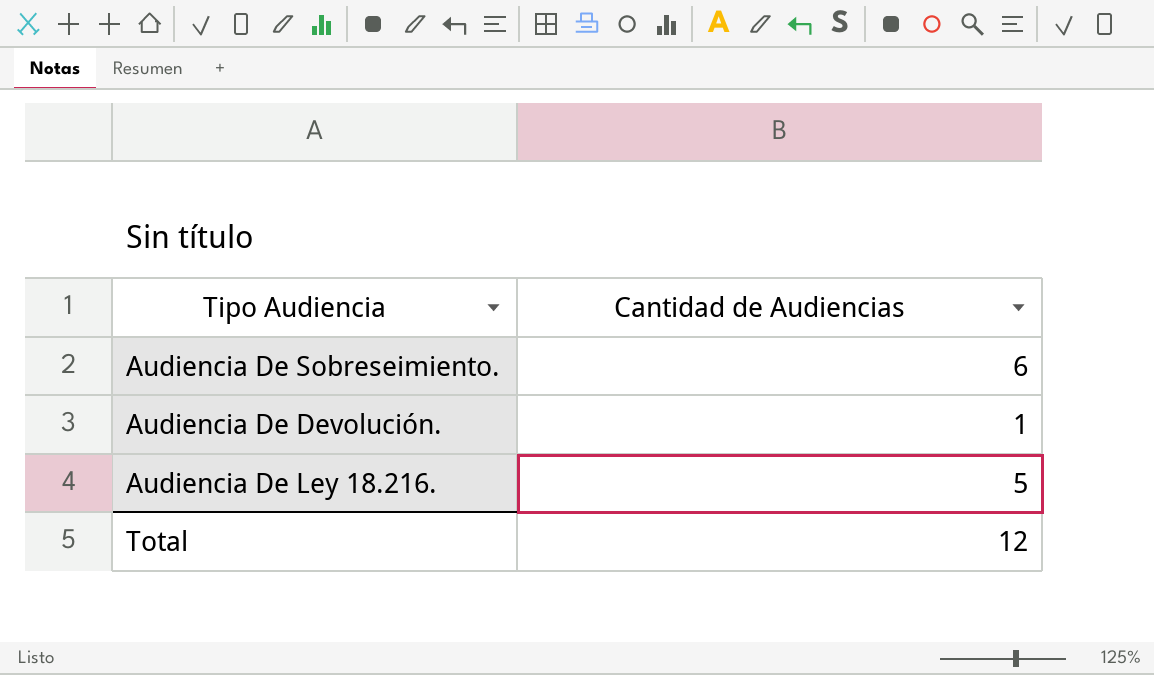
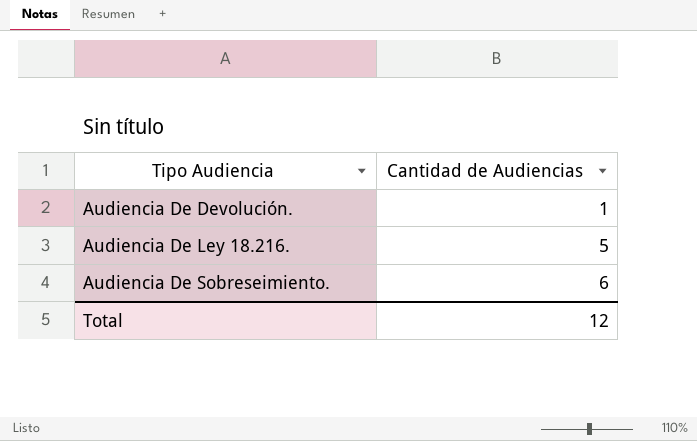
row order: none -> Tipo Audiencia ascending

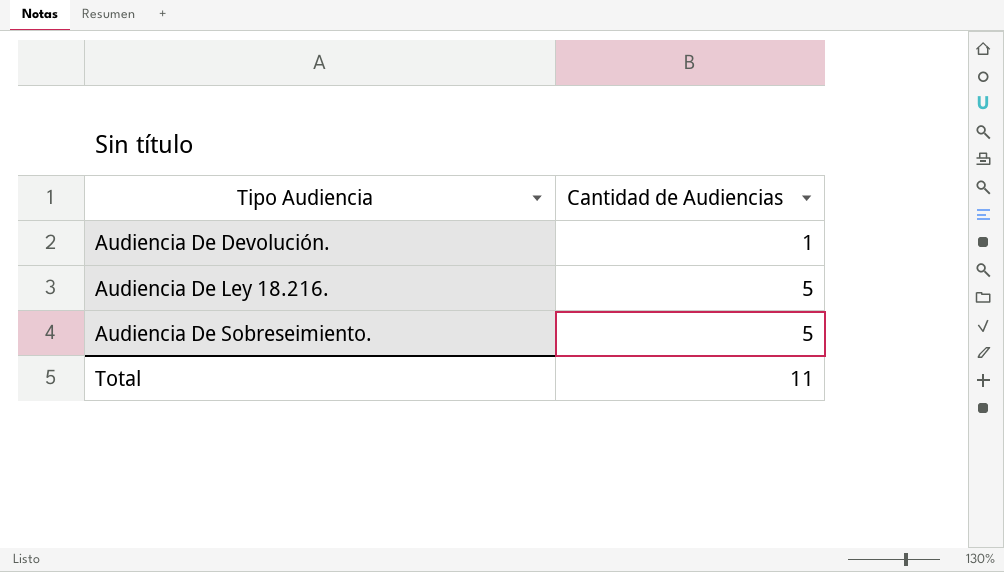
Audiencia De Sobreseimiento. | Cantidad de Audiencias: 6 -> 5
Total | Cantidad de Audiencias: 12 -> 11

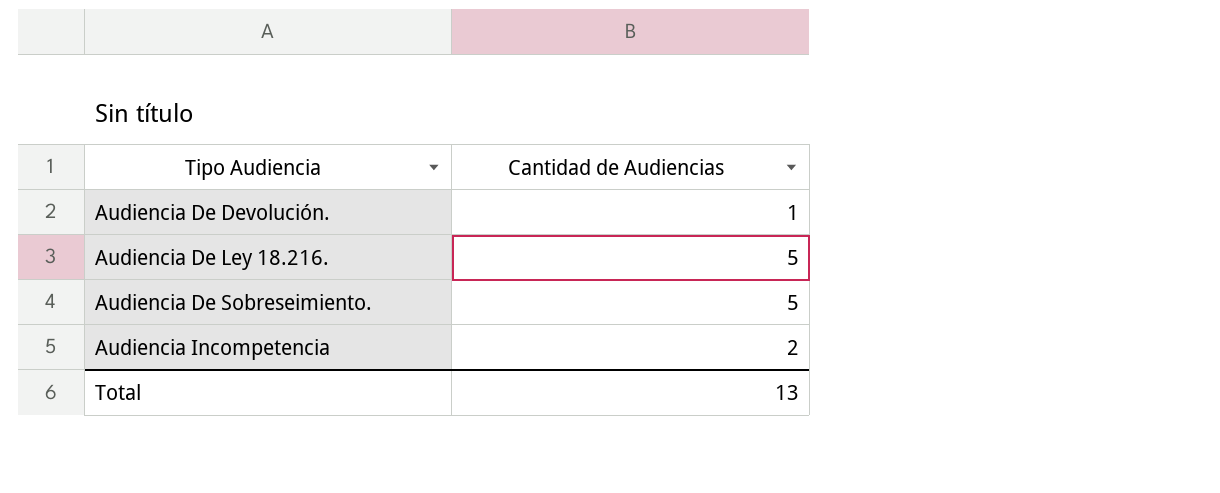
row Audiencia Incompetencia: none -> 2
Total | Cantidad de Audiencias: 11 -> 13

